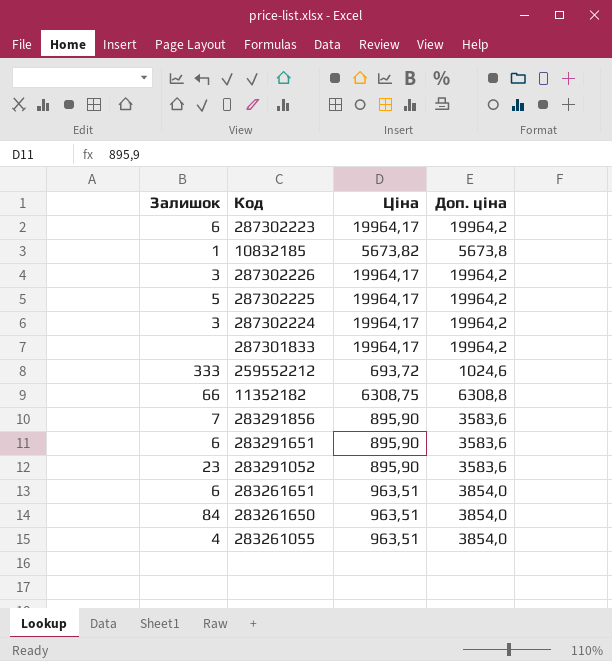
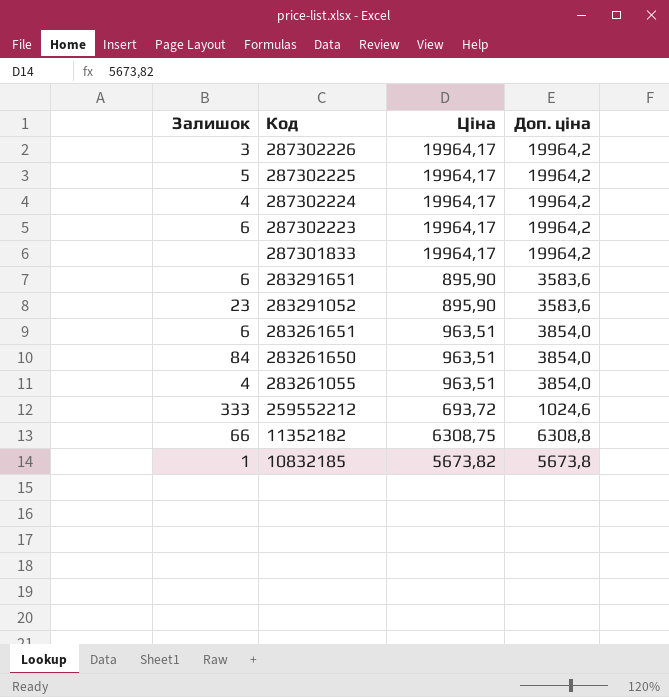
row order: none -> Код descending
row 283291856: 7 | 895,90 | 3583,6 -> none
287302224 | Залишок: 3 -> 4

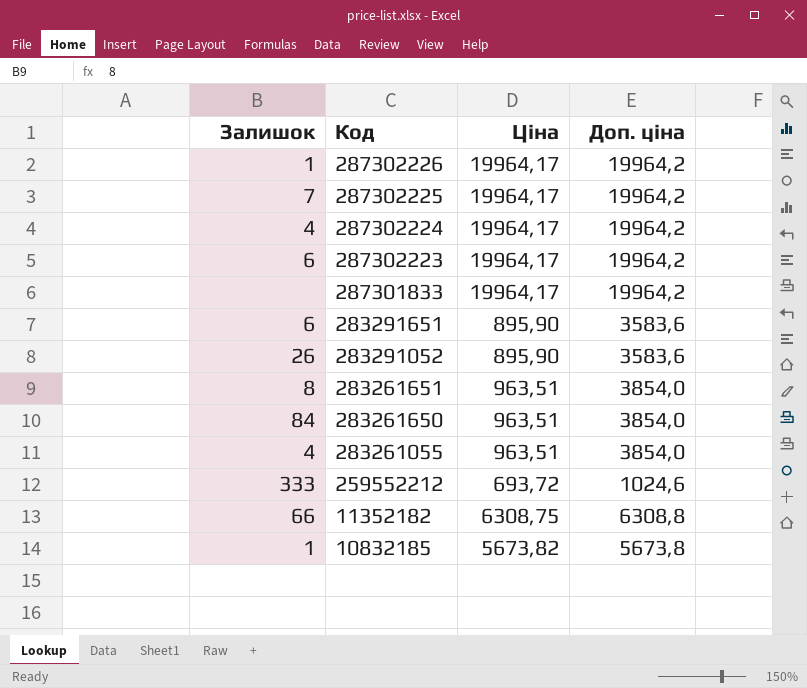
287302226 | Залишок: 3 -> 1
287302225 | Залишок: 5 -> 7
283291052 | Залишок: 23 -> 26
283261651 | Залишок: 6 -> 8

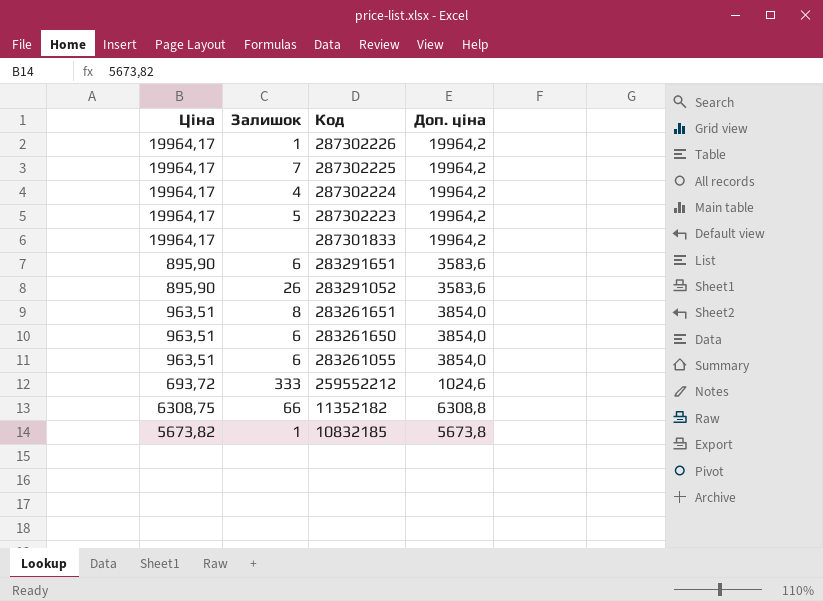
column Ціна | position: 3 -> 1
287302223 | Залишок: 6 -> 5
283261650 | Залишок: 84 -> 6
283261055 | Залишок: 4 -> 6

